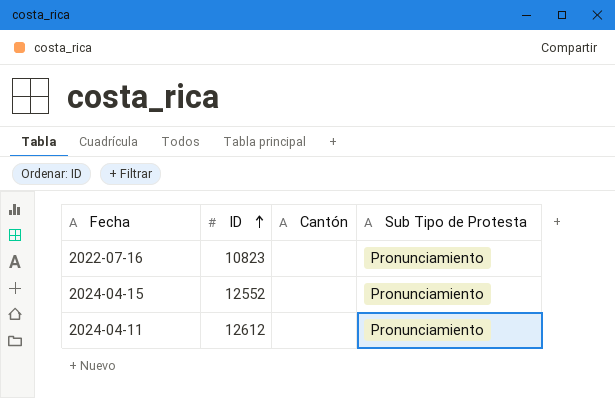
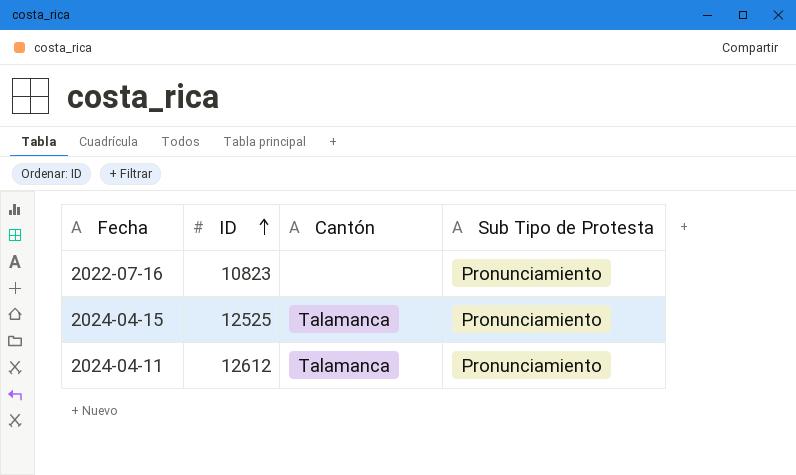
2024-04-15 | ID: 12552 -> 12525
2024-04-15 | Cantón: none -> Talamanca
2024-04-11 | Cantón: none -> Talamanca

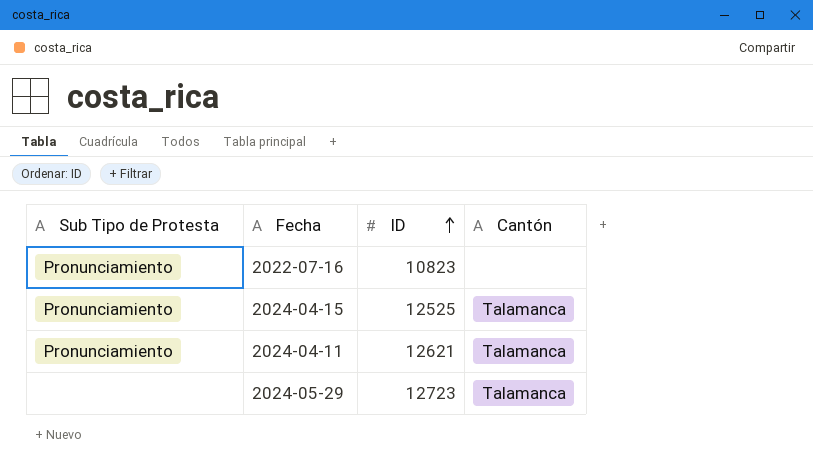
column Sub Tipo de Protesta | position: 4 -> 1
2024-04-11 | ID: 12612 -> 12621
row 2024-05-29: none -> none | 12723 | Talamanca

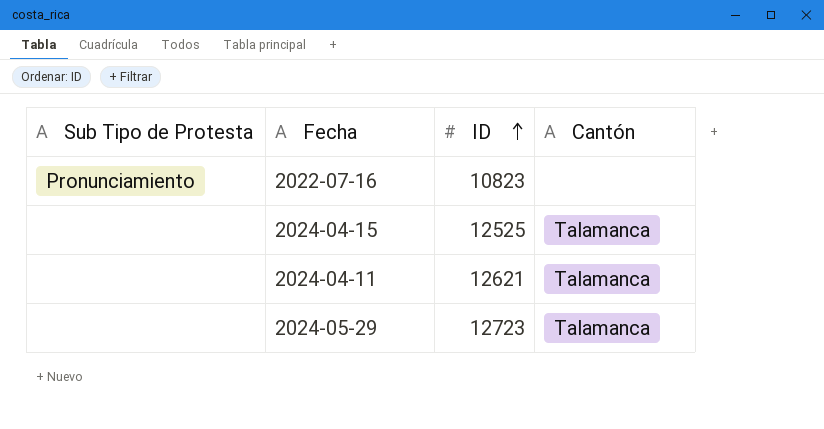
2024-04-15 | Sub Tipo de Protesta: Pronunciamiento -> none
2024-04-11 | Sub Tipo de Protesta: Pronunciamiento -> none

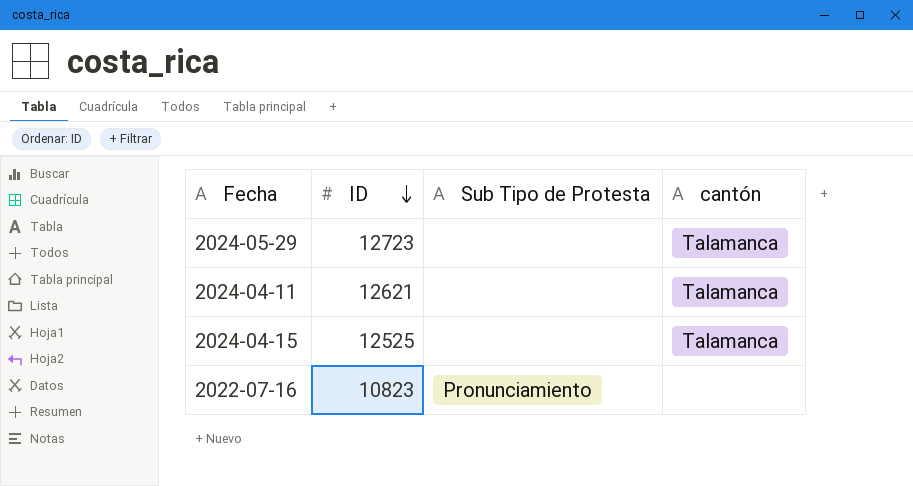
row order: ID ascending -> ID descending
column Sub Tipo de Protesta | position: 1 -> 3
column name: Cantón -> cantón

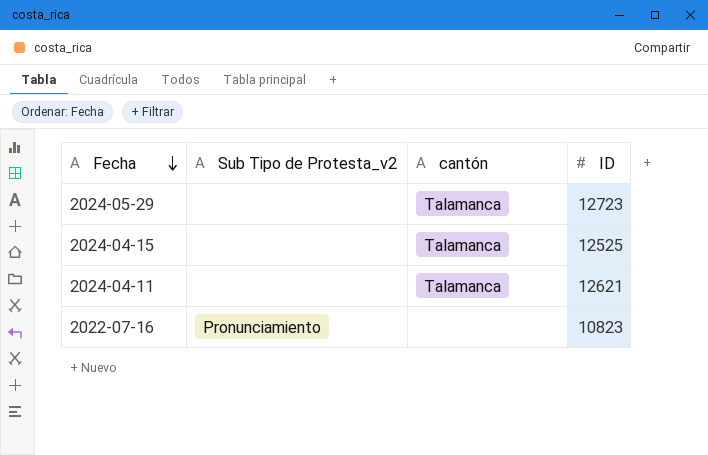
row order: ID descending -> Fecha descending
column name: Sub Tipo de Protesta -> Sub Tipo de Protesta_v2
column ID | position: 2 -> 4

